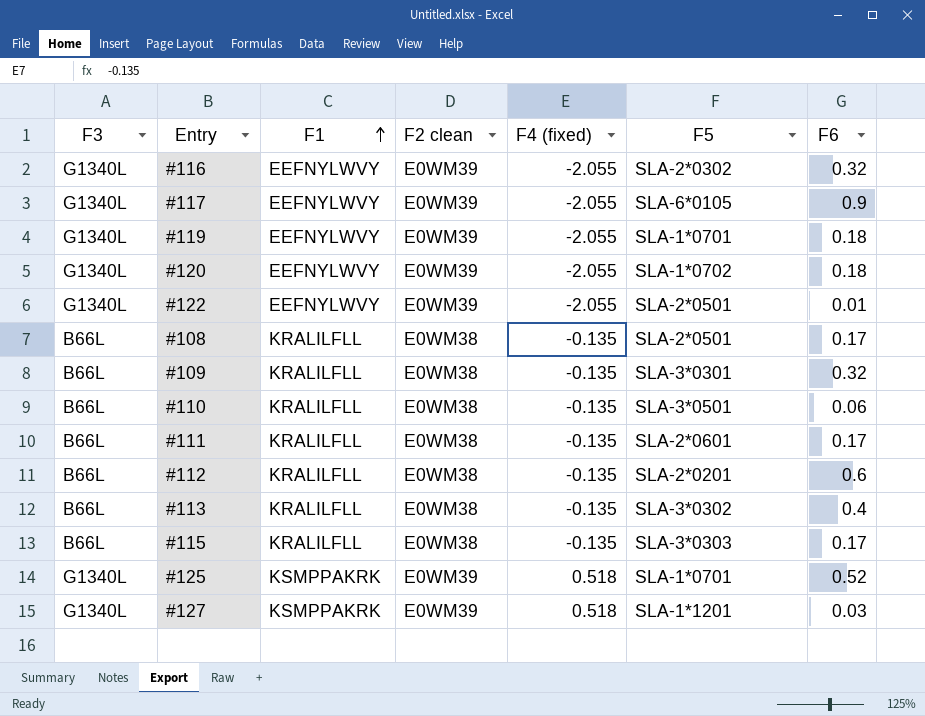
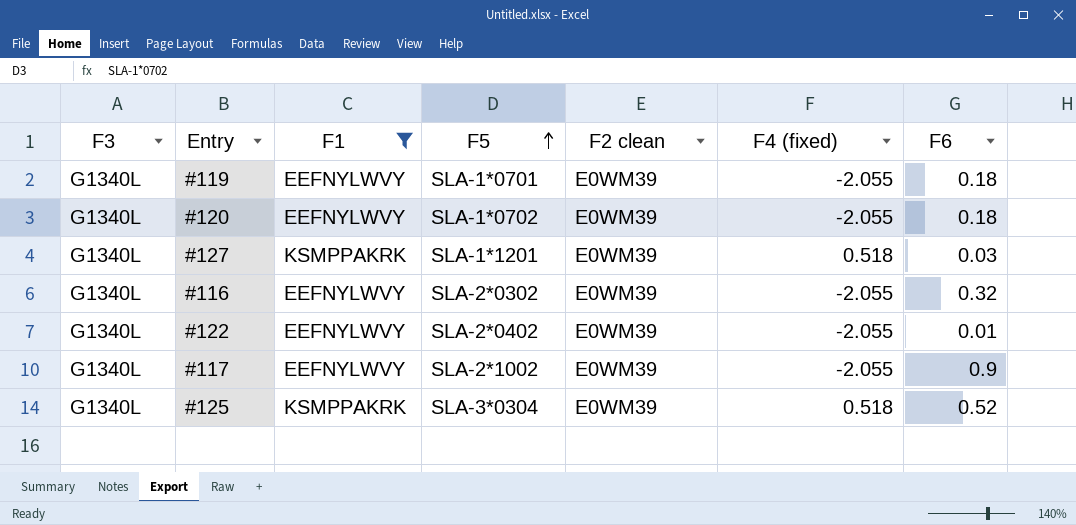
filter: none -> F1 != KRALILFLL
row order: F1 ascending -> F5 ascending
column F5 | position: 6 -> 4
#122 | F5: SLA-2*0501 -> SLA-2*0402
#117 | F5: SLA-6*0105 -> SLA-2*1002
#125 | F5: SLA-1*0701 -> SLA-3*0304

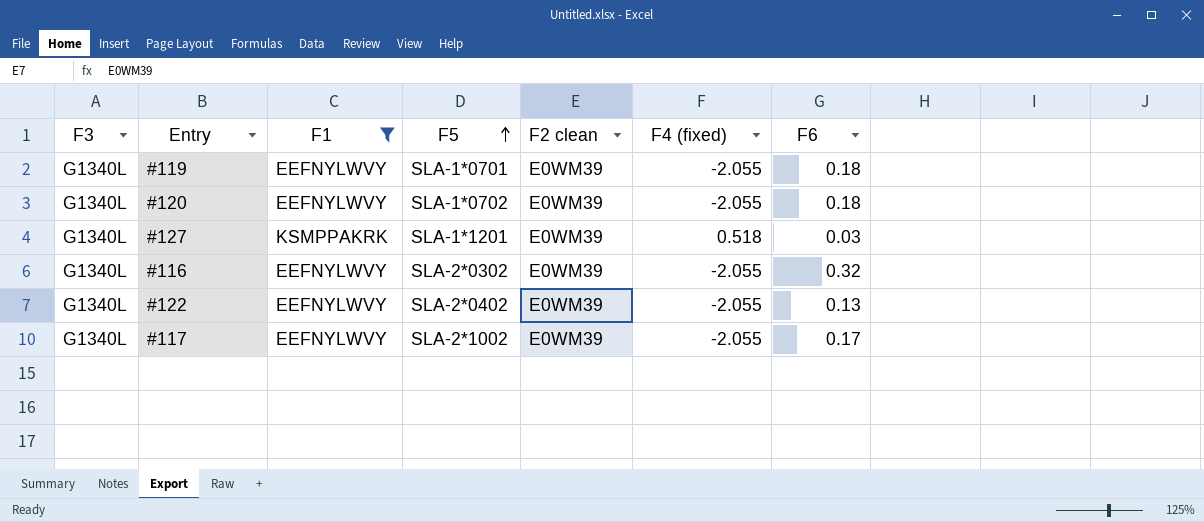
row #125: G1340L | KSMPPAKRK | SLA-3*0304 | E0WM39 | 0.518 | 0.52 -> none
#122 | F6: 0.01 -> 0.13
#117 | F6: 0.9 -> 0.17

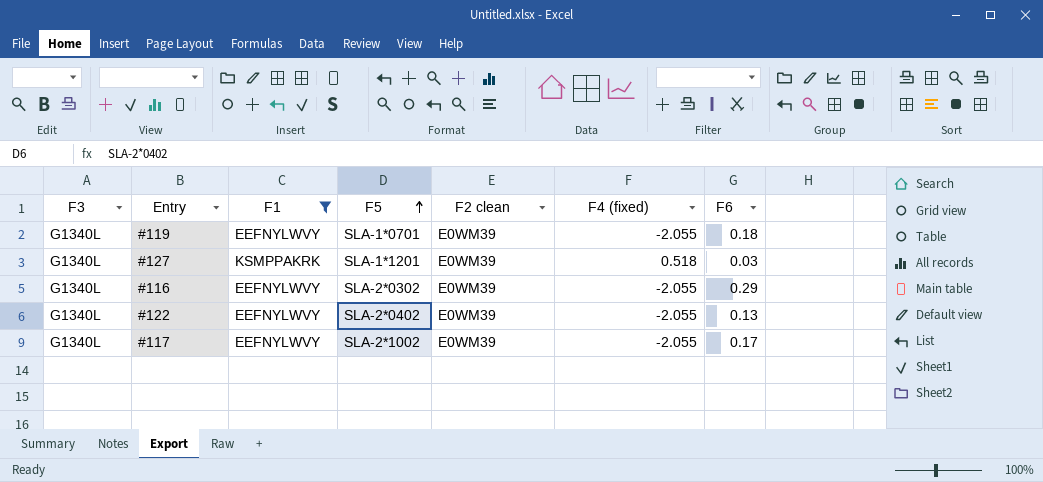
row #120: G1340L | EEFNYLWVY | SLA-1*0702 | E0WM39 | -2.055 | 0.18 -> none
#116 | F6: 0.32 -> 0.29

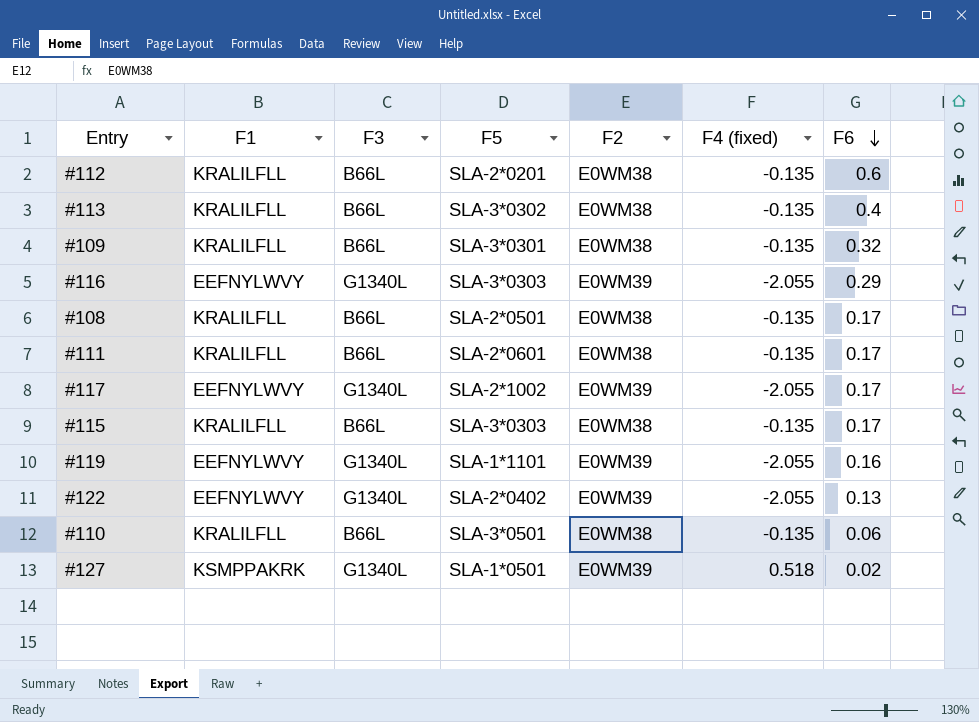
filter: F1 != KRALILFLL -> none
row order: F5 ascending -> F6 descending
column F3 | position: 1 -> 3
column name: F2 clean -> F2
#116 | F5: SLA-2*0302 -> SLA-3*0303
#119 | F5: SLA-1*0701 -> SLA-1*1101
#119 | F6: 0.18 -> 0.16
#127 | F5: SLA-1*1201 -> SLA-1*0501
#127 | F6: 0.03 -> 0.02

